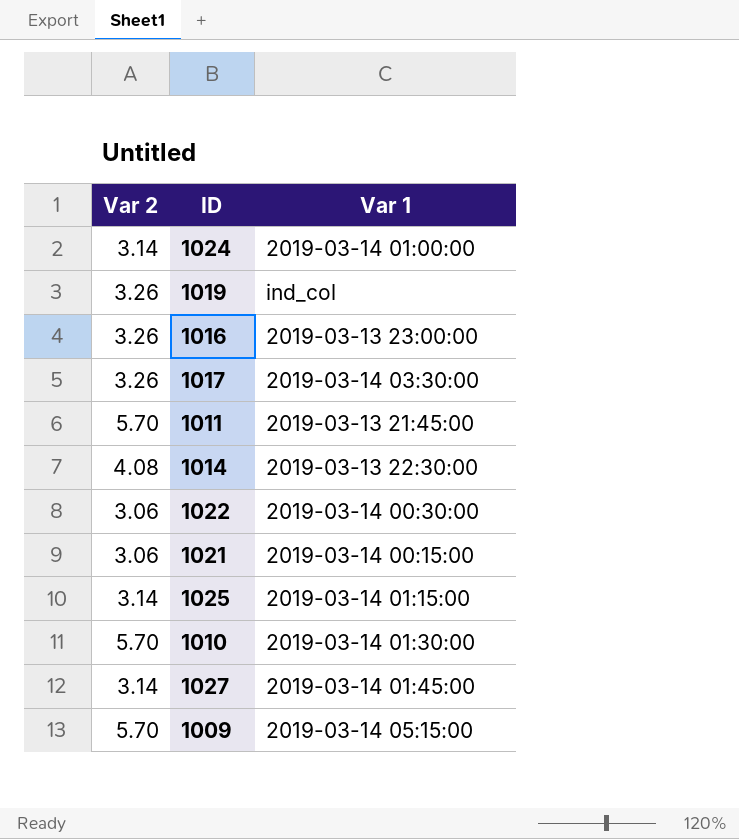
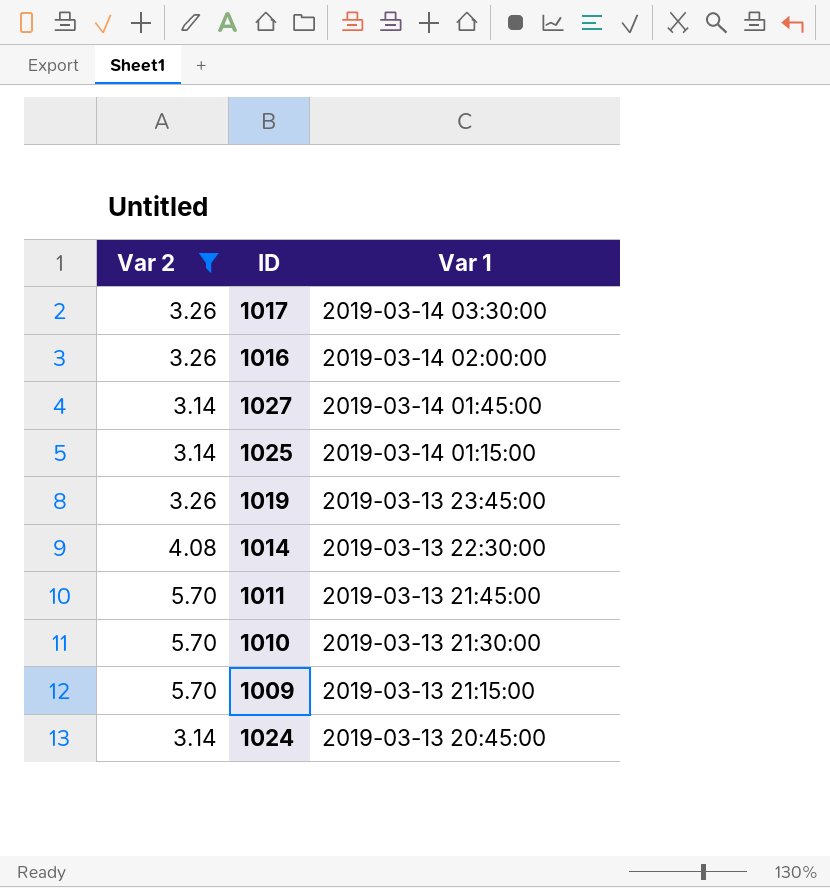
filter: none -> Var 2 != 3.06
row order: none -> Var 1 descending
1016 | Var 1: 2019-03-13 23:00:00 -> 2019-03-14 02:00:00
1019 | Var 1: ind_col -> 2019-03-13 23:45:00
1010 | Var 1: 2019-03-14 01:30:00 -> 2019-03-13 21:30:00
1009 | Var 1: 2019-03-14 05:15:00 -> 2019-03-13 21:15:00
1024 | Var 1: 2019-03-14 01:00:00 -> 2019-03-13 20:45:00

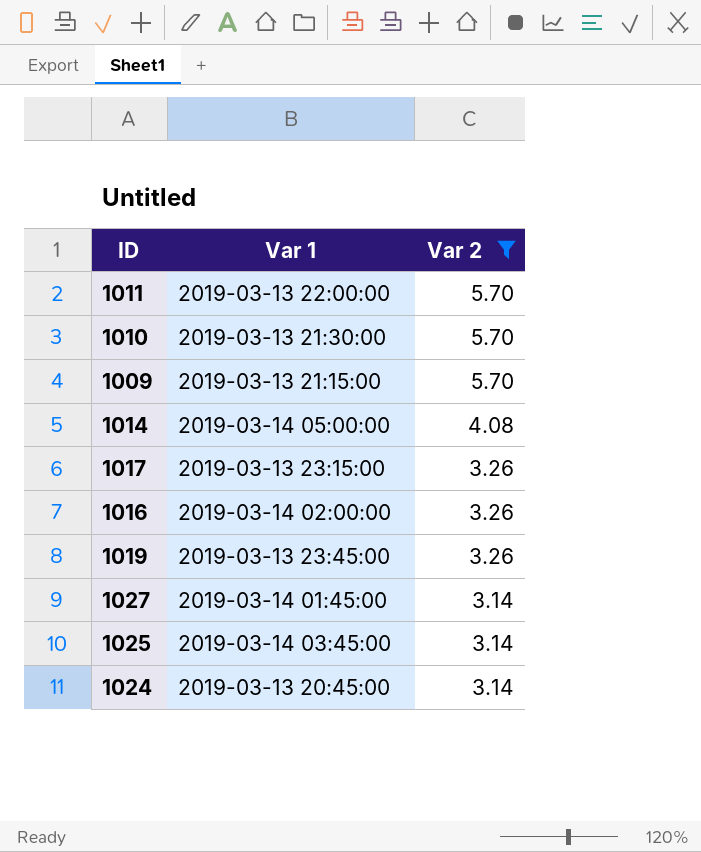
row order: Var 1 descending -> Var 2 descending
column Var 2 | position: 1 -> 3
1011 | Var 1: 2019-03-13 21:45:00 -> 2019-03-13 22:00:00
1014 | Var 1: 2019-03-13 22:30:00 -> 2019-03-14 05:00:00
1017 | Var 1: 2019-03-14 03:30:00 -> 2019-03-13 23:15:00
1025 | Var 1: 2019-03-14 01:15:00 -> 2019-03-14 03:45:00

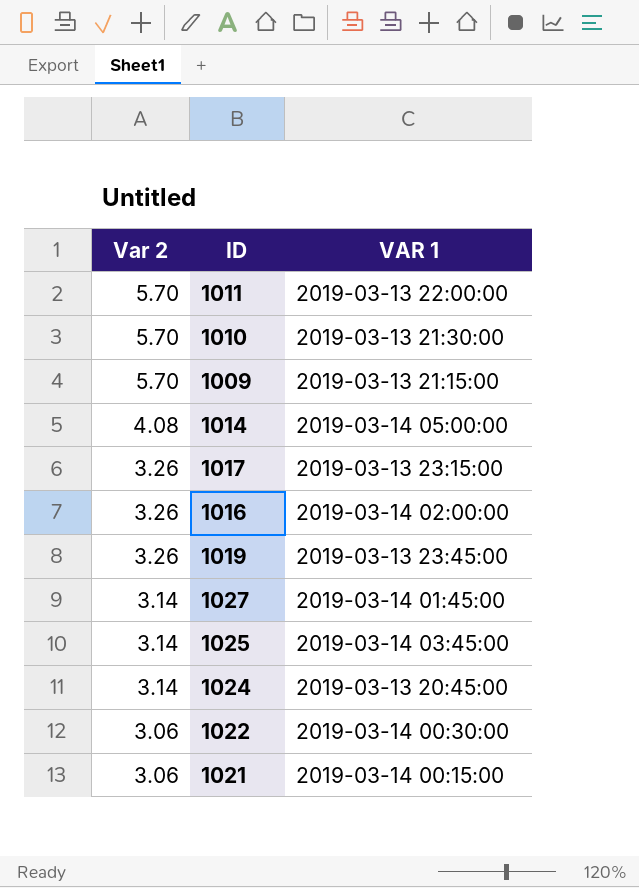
filter: Var 2 != 3.06 -> none
column Var 2 | position: 3 -> 1
column name: Var 1 -> VAR 1

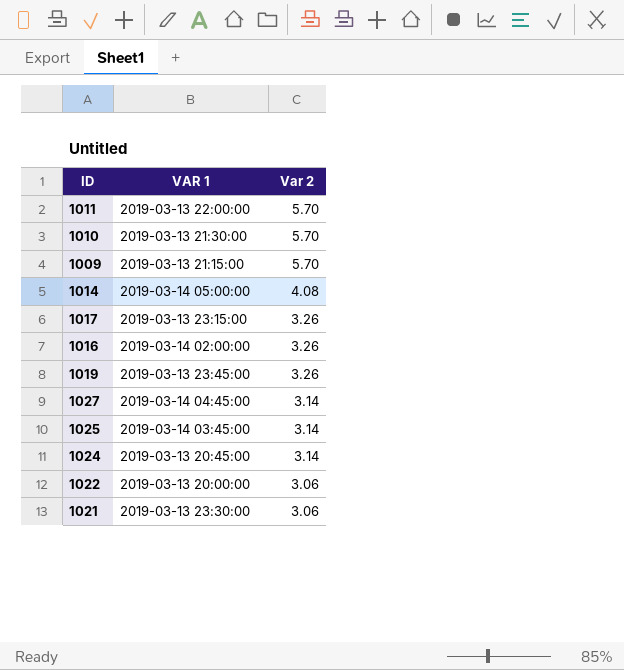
column Var 2 | position: 1 -> 3
1027 | VAR 1: 2019-03-14 01:45:00 -> 2019-03-14 04:45:00
1022 | VAR 1: 2019-03-14 00:30:00 -> 2019-03-13 20:00:00
1021 | VAR 1: 2019-03-14 00:15:00 -> 2019-03-13 23:30:00

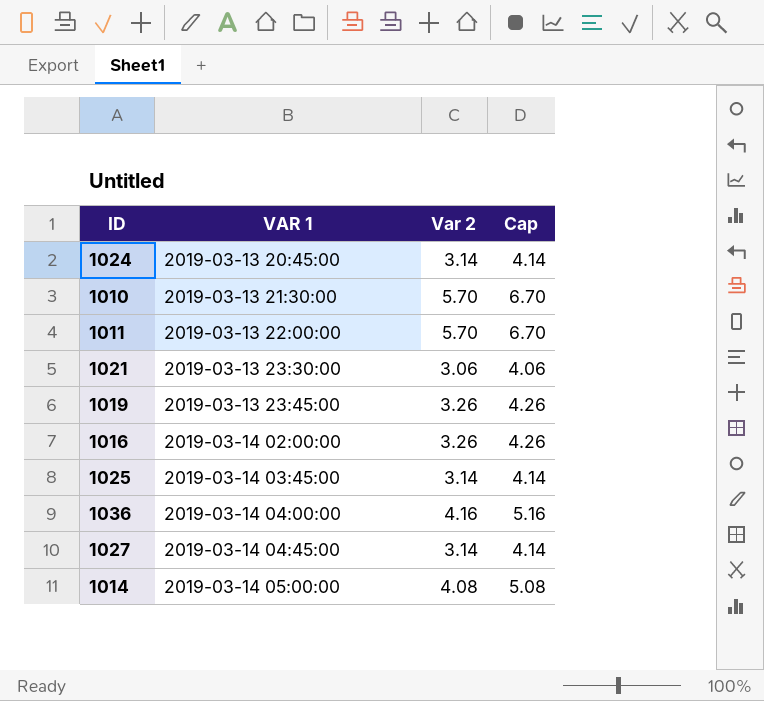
row order: Var 2 descending -> VAR 1 ascending
column Cap | formula: none -> [Var 2] + 1
row 1009: 2019-03-13 21:15:00 | 5.70 -> none
row 1017: 2019-03-13 23:15:00 | 3.26 -> none
row 1022: 2019-03-13 20:00:00 | 3.06 -> none
row 1036: none -> 2019-03-14 04:00:00 | 4.16 | 5.16

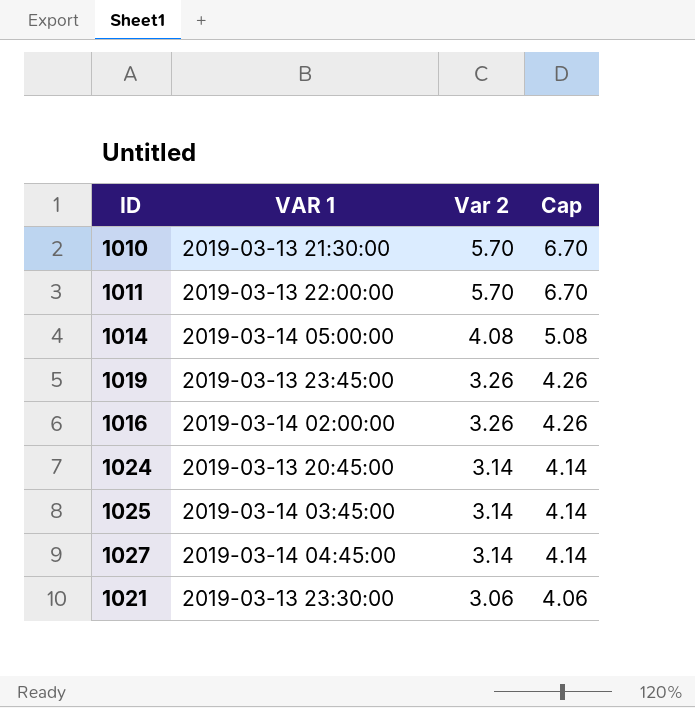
row order: VAR 1 ascending -> Var 2 descending
row 1036: 2019-03-14 04:00:00 | 4.16 | 5.16 -> none

